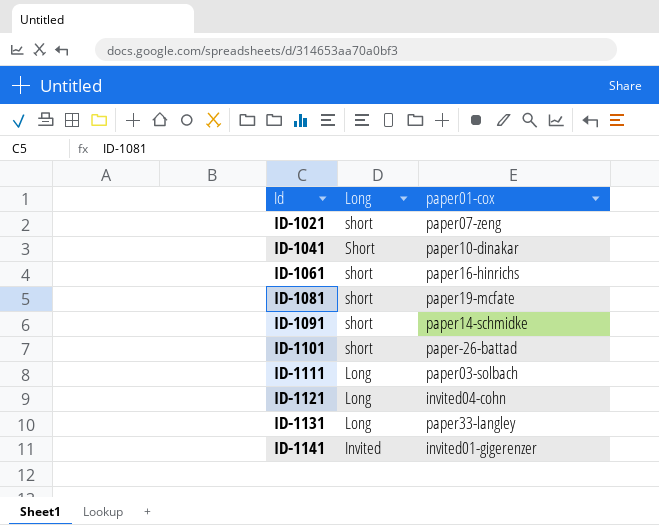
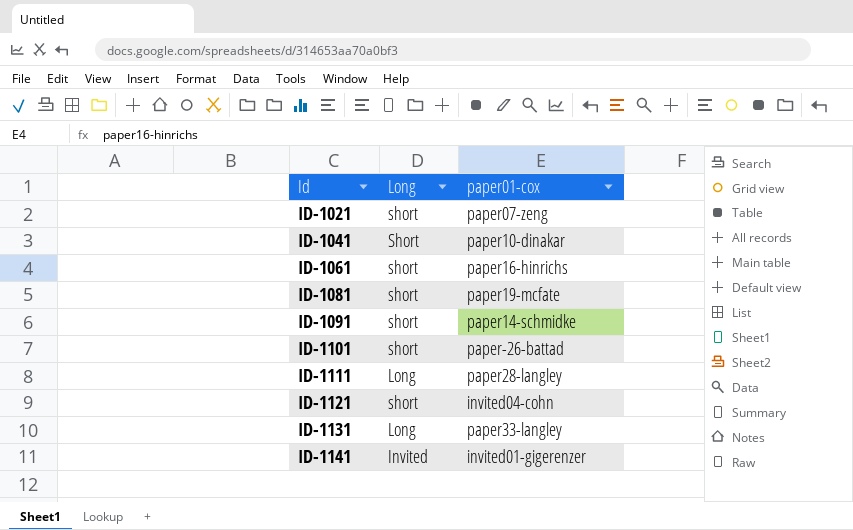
ID-1111 | paper01-cox: paper03-solbach -> paper28-langley
ID-1121 | Long: Long -> short

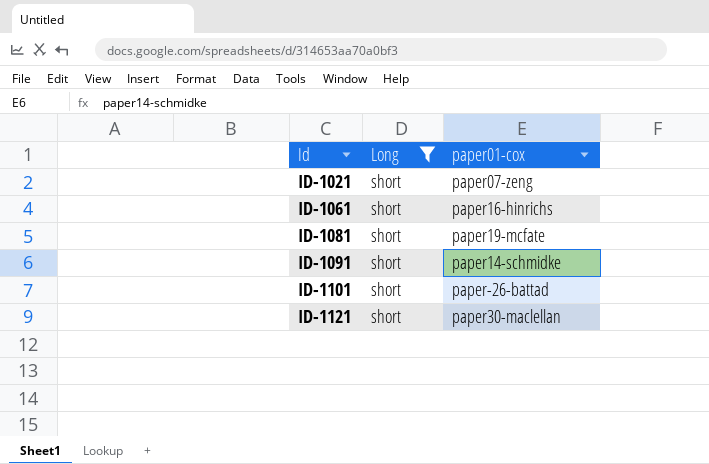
filter: none -> Long = short
ID-1121 | paper01-cox: invited04-cohn -> paper30-maclellan

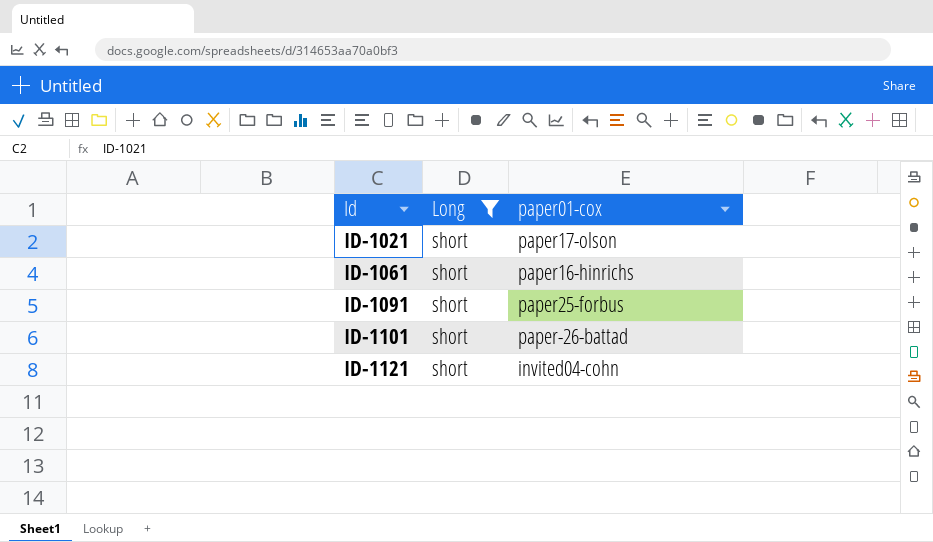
row ID-1081: short | paper19-mcfate -> none
ID-1021 | paper01-cox: paper07-zeng -> paper17-olson
ID-1091 | paper01-cox: paper14-schmidke -> paper25-forbus
ID-1121 | paper01-cox: paper30-maclellan -> invited04-cohn

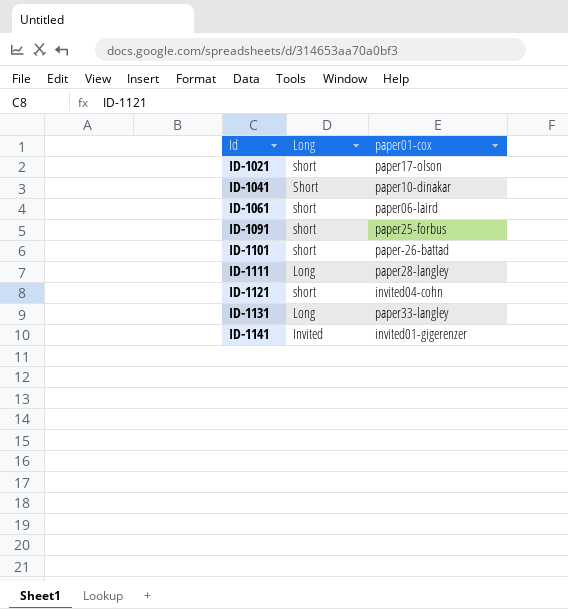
filter: Long = short -> none
ID-1061 | paper01-cox: paper16-hinrichs -> paper06-laird

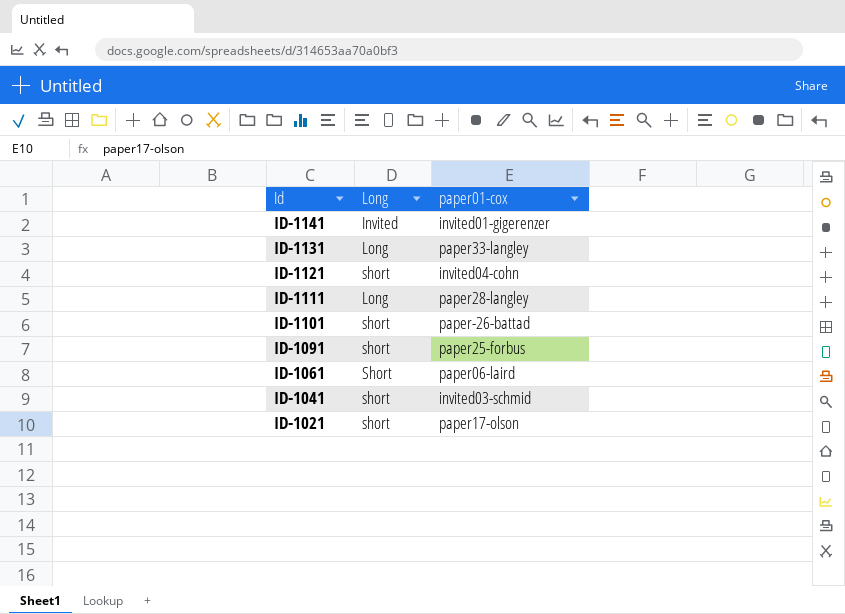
row order: Id ascending -> Id descending
ID-1061 | Long: short -> Short
ID-1041 | Long: Short -> short
ID-1041 | paper01-cox: paper10-dinakar -> invited03-schmid

